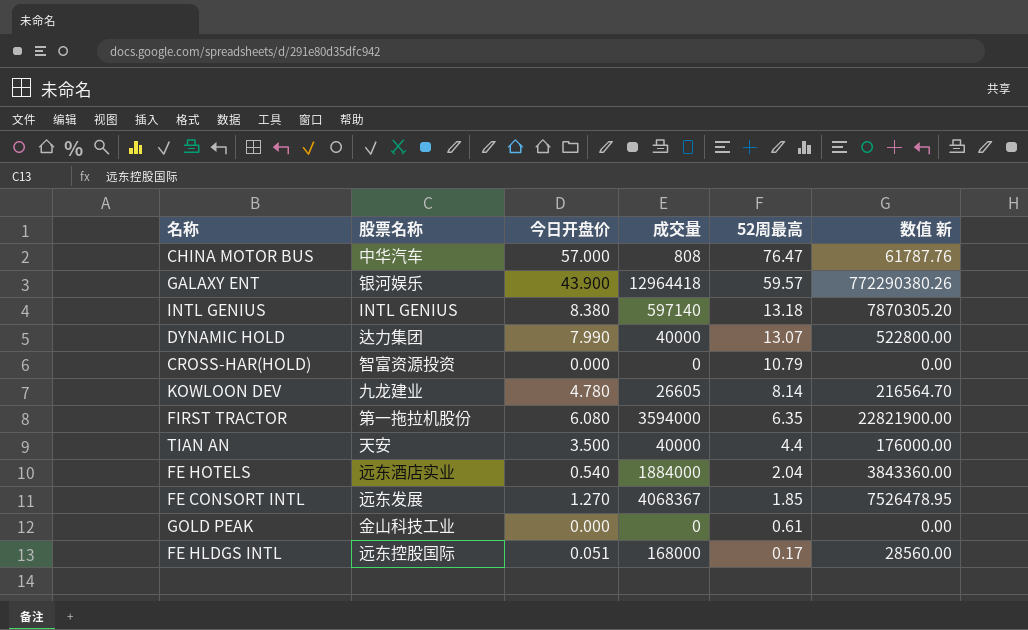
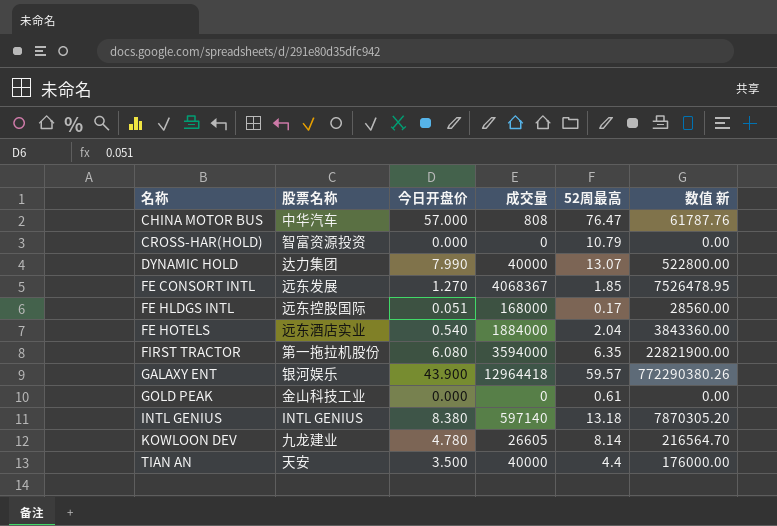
row order: 52周最高 descending -> 名称 ascending

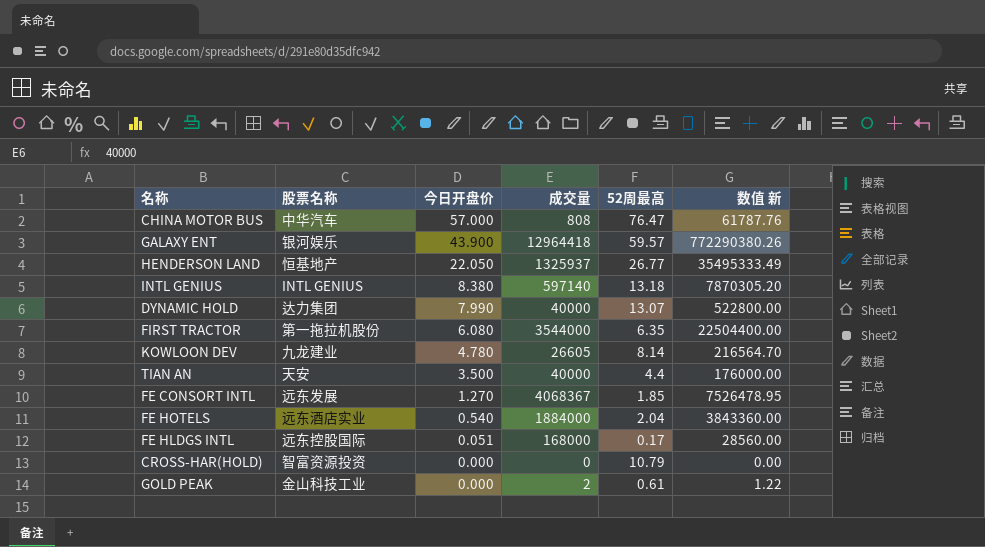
row order: 名称 ascending -> 今日开盘价 descending
row HENDERSON LAND: none -> 恒基地产 | 22.050 | 1325937 | 26.77 | 35495333.49
FIRST TRACTOR | 成交量: 3594000 -> 3544000
FIRST TRACTOR | 数值 新: 22821900.00 -> 22504400.00
GOLD PEAK | 成交量: 0 -> 2
GOLD PEAK | 数值 新: 0.00 -> 1.22

